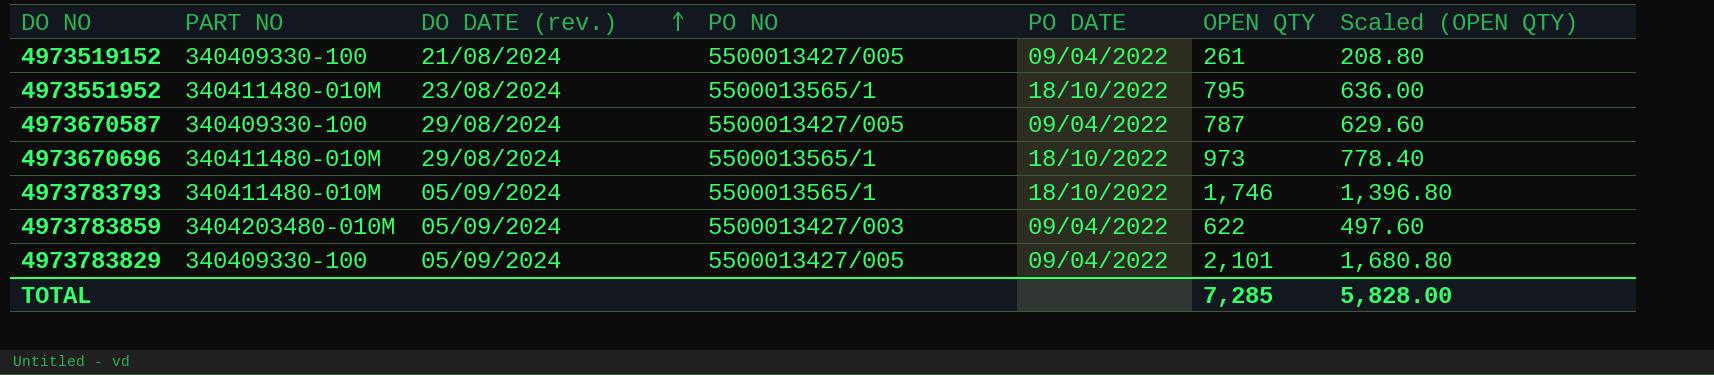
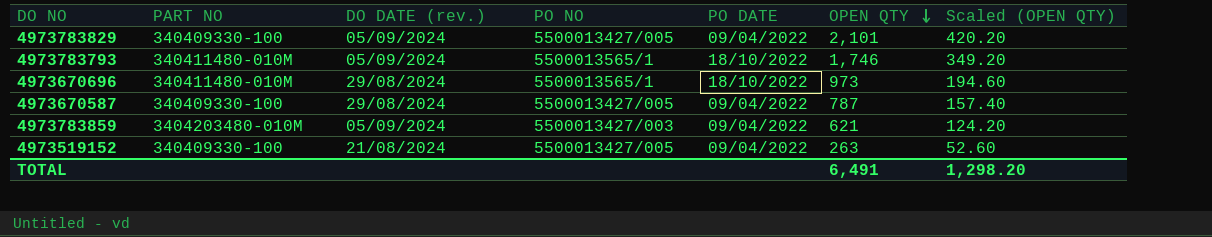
row order: DO DATE (rev.) ascending -> OPEN QTY descending
column Scaled (OPEN QTY) | formula: [OPEN QTY] * 0.8 -> [OPEN QTY] * 0.2
row 4973551952: 340411480-010M | 23/08/2024 | 5500013565/1 | 18/10/2022 | 795 | 636.00 -> none
4973783859 | OPEN QTY: 622 -> 621
4973519152 | OPEN QTY: 261 -> 263
TOTAL | OPEN QTY: 7,285 -> 6,491
TOTAL | Scaled (OPEN QTY): 5,828.00 -> 1,298.20

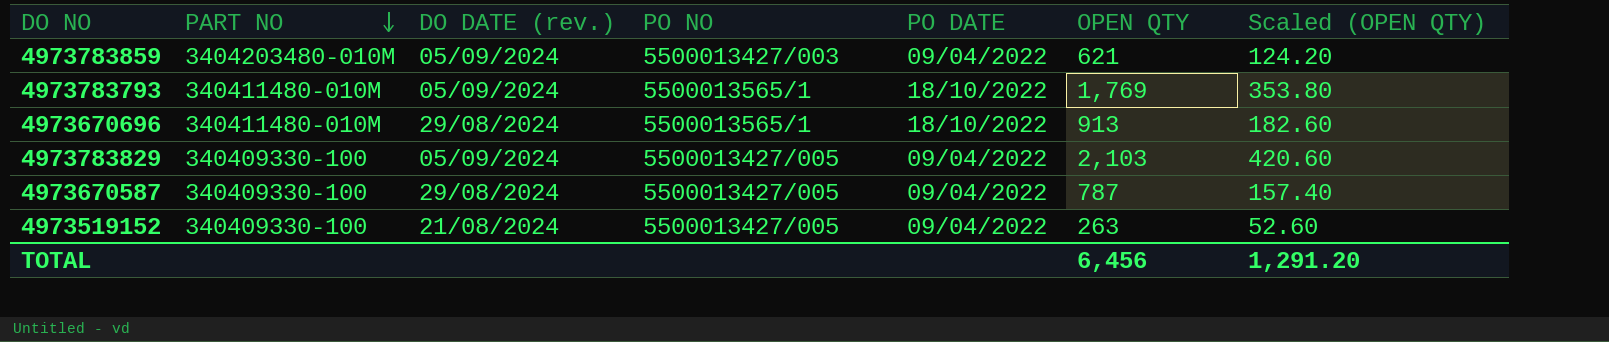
row order: OPEN QTY descending -> PART NO descending
4973783793 | OPEN QTY: 1,746 -> 1,769
4973783793 | Scaled (OPEN QTY): 349.20 -> 353.80
4973670696 | OPEN QTY: 973 -> 913
4973670696 | Scaled (OPEN QTY): 194.60 -> 182.60
4973783829 | OPEN QTY: 2,101 -> 2,103
4973783829 | Scaled (OPEN QTY): 420.20 -> 420.60
TOTAL | OPEN QTY: 6,491 -> 6,456
TOTAL | Scaled (OPEN QTY): 1,298.20 -> 1,291.20

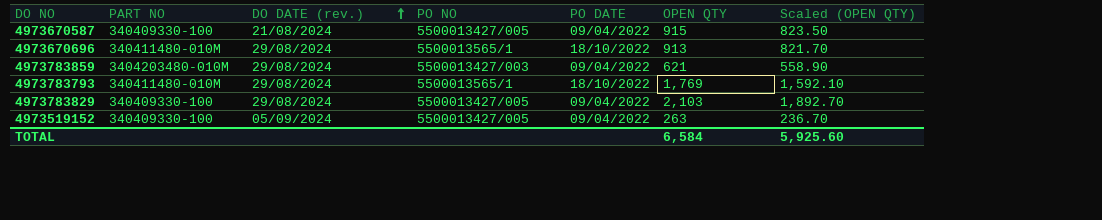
row order: PART NO descending -> DO DATE (rev.) ascending
column Scaled (OPEN QTY) | formula: [OPEN QTY] * 0.2 -> [OPEN QTY] * 0.9
4973670587 | DO DATE (rev.): 29/08/2024 -> 21/08/2024
4973670587 | OPEN QTY: 787 -> 915
4973783859 | DO DATE (rev.): 05/09/2024 -> 29/08/2024
4973783793 | DO DATE (rev.): 05/09/2024 -> 29/08/2024
4973783829 | DO DATE (rev.): 05/09/2024 -> 29/08/2024
4973519152 | DO DATE (rev.): 21/08/2024 -> 05/09/2024
TOTAL | OPEN QTY: 6,456 -> 6,584
TOTAL | Scaled (OPEN QTY): 1,291.20 -> 5,925.60

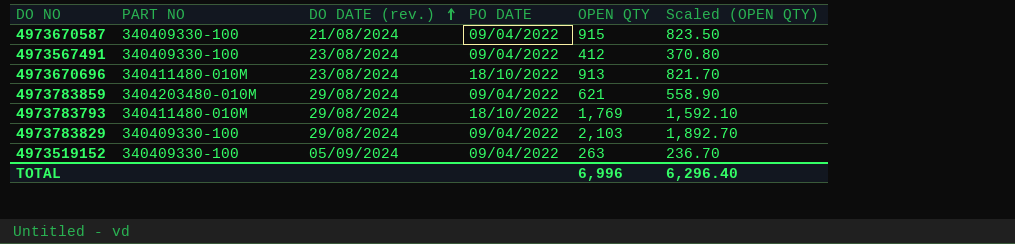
column PO NO | position: 4 -> none
row 4973567491: none -> 340409330-100 | 23/08/2024 | 09/04/2022 | 412 | 370.80
4973670696 | DO DATE (rev.): 29/08/2024 -> 23/08/2024
TOTAL | OPEN QTY: 6,584 -> 6,996
TOTAL | Scaled (OPEN QTY): 5,925.60 -> 6,296.40

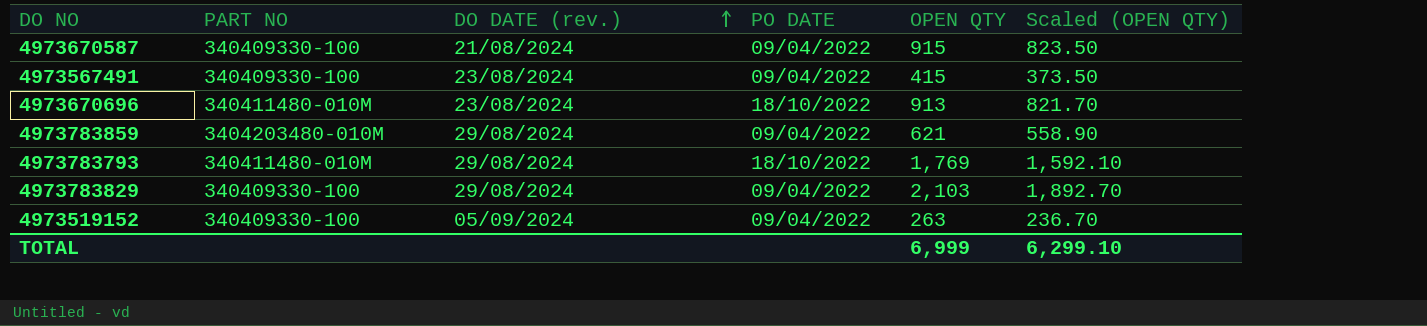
4973567491 | OPEN QTY: 412 -> 415
4973567491 | Scaled (OPEN QTY): 370.80 -> 373.50
TOTAL | OPEN QTY: 6,996 -> 6,999
TOTAL | Scaled (OPEN QTY): 6,296.40 -> 6,299.10

